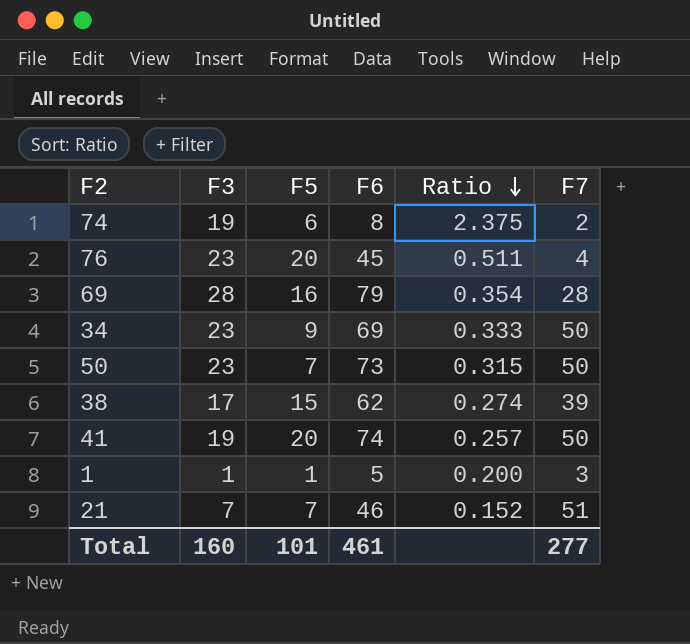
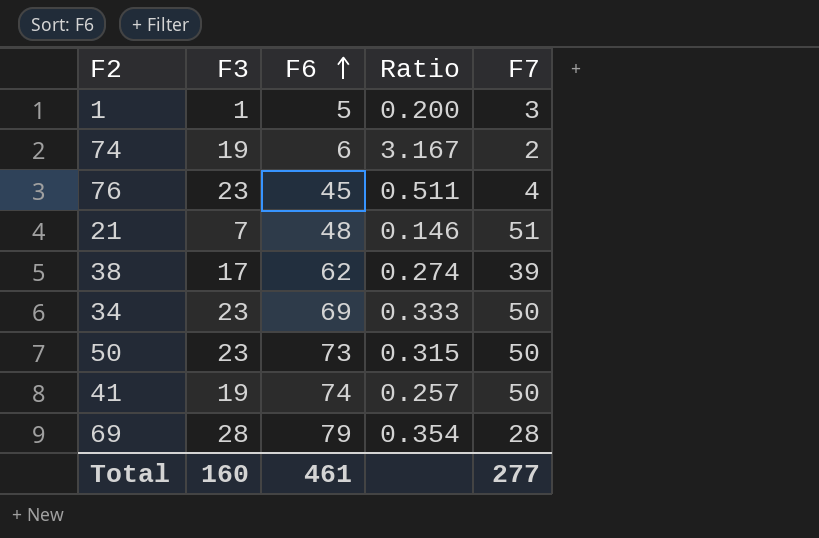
row order: Ratio descending -> F6 ascending
column F5 | position: 3 -> none
74 | F6: 8 -> 6
74 | Ratio: 2.375 -> 3.167
21 | F6: 46 -> 48
21 | Ratio: 0.152 -> 0.146

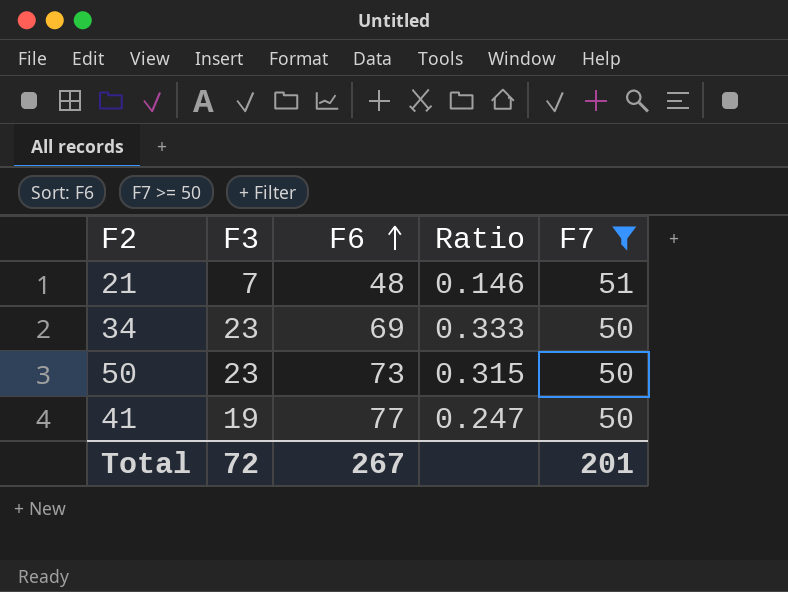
filter: none -> F7 >= 50
41 | F6: 74 -> 77
41 | Ratio: 0.257 -> 0.247
Total | F3: 160 -> 72
Total | F6: 461 -> 267
Total | F7: 277 -> 201

